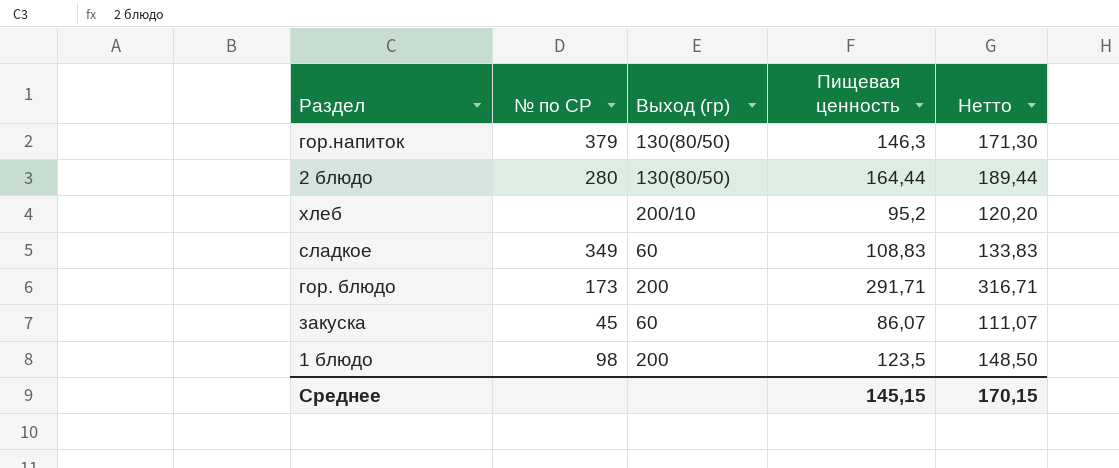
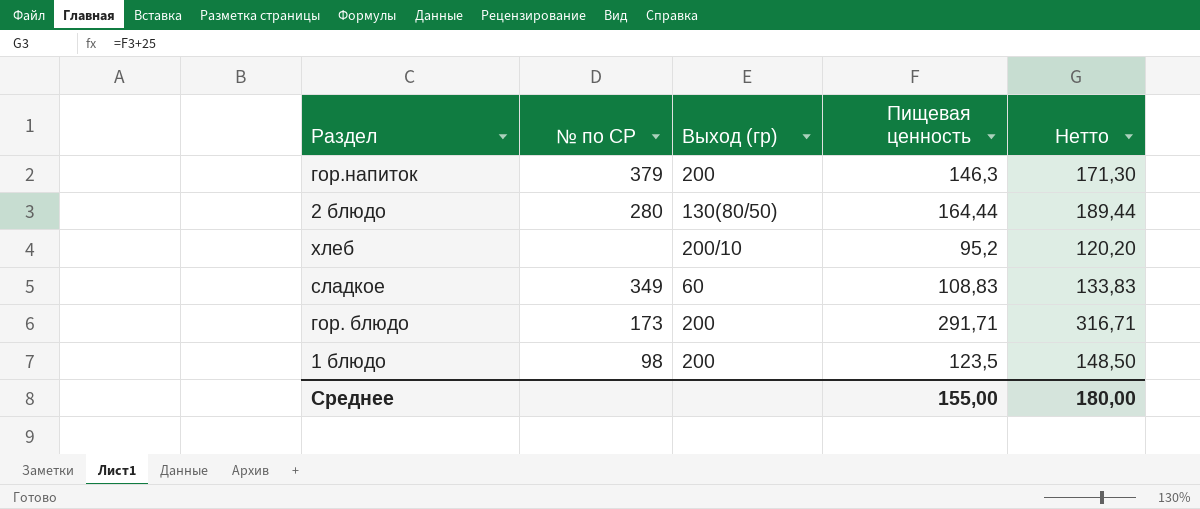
row закуска: 45 | 60 | 86,07 | 111,07 -> none
гор.напиток | Выход (гр): 130(80/50) -> 200
Среднее | Пищевая ценность: 145,15 -> 155,00
Среднее | Нетто: 170,15 -> 180,00

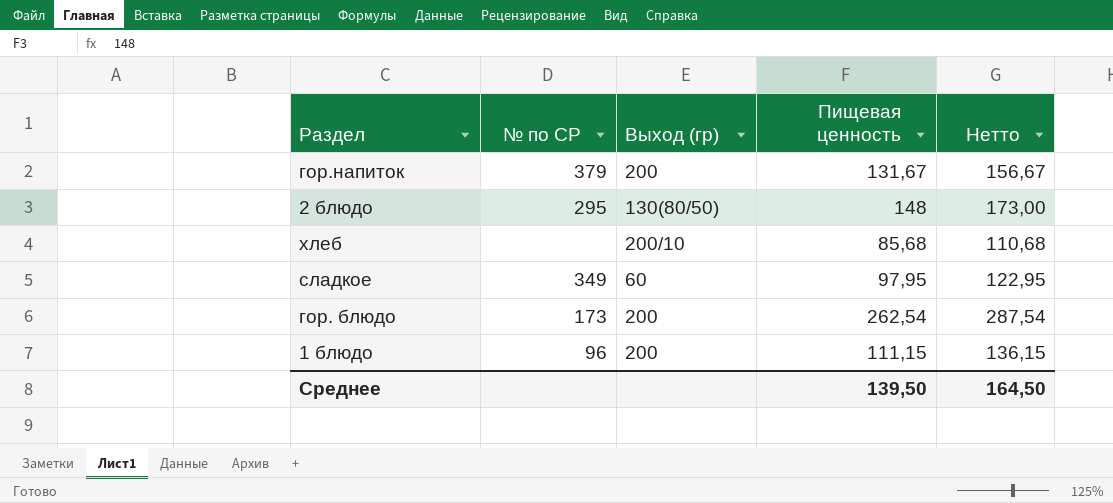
гор.напиток | Пищевая ценность: 146,3 -> 131,67
гор.напиток | Нетто: 171,30 -> 156,67
2 блюдо | № по СР: 280 -> 295
2 блюдо | Пищевая ценность: 164,44 -> 148
2 блюдо | Нетто: 189,44 -> 173,00
хлеб | Пищевая ценность: 95,2 -> 85,68
хлеб | Нетто: 120,20 -> 110,68
сладкое | Пищевая ценность: 108,83 -> 97,95
сладкое | Нетто: 133,83 -> 122,95
гор. блюдо | Пищевая ценность: 291,71 -> 262,54
гор. блюдо | Нетто: 316,71 -> 287,54
1 блюдо | № по СР: 98 -> 96
1 блюдо | Пищевая ценность: 123,5 -> 111,15
1 блюдо | Нетто: 148,50 -> 136,15
Среднее | Пищевая ценность: 155,00 -> 139,50
Среднее | Нетто: 180,00 -> 164,50

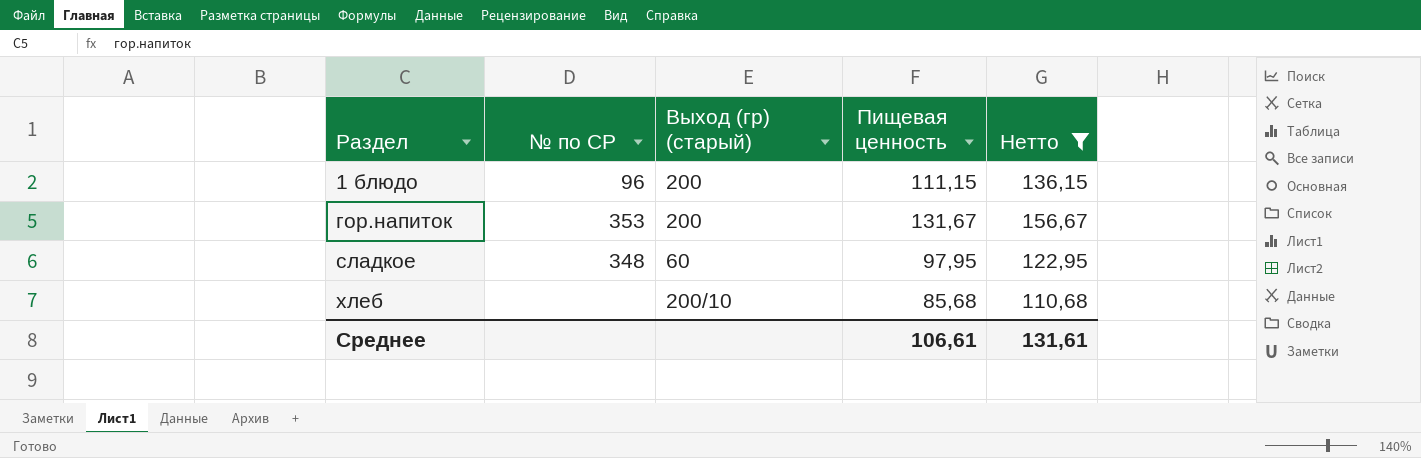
filter: none -> Нетто <= 156,67
row order: none -> Раздел ascending
column name: Выход (гр) -> Выход (гр) (старый)
гор.напиток | № по СР: 379 -> 353
сладкое | № по СР: 349 -> 348
Среднее | Пищевая ценность: 139,50 -> 106,61
Среднее | Нетто: 164,50 -> 131,61

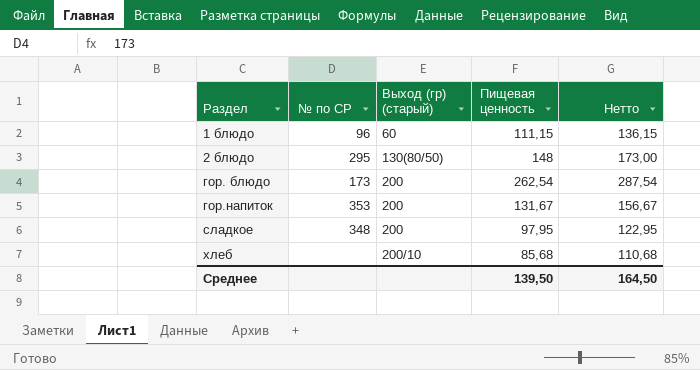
filter: Нетто <= 156,67 -> none
1 блюдо | Выход (гр) (старый): 200 -> 60
сладкое | Выход (гр) (старый): 60 -> 200
Среднее | Пищевая ценность: 106,61 -> 139,50
Среднее | Нетто: 131,61 -> 164,50

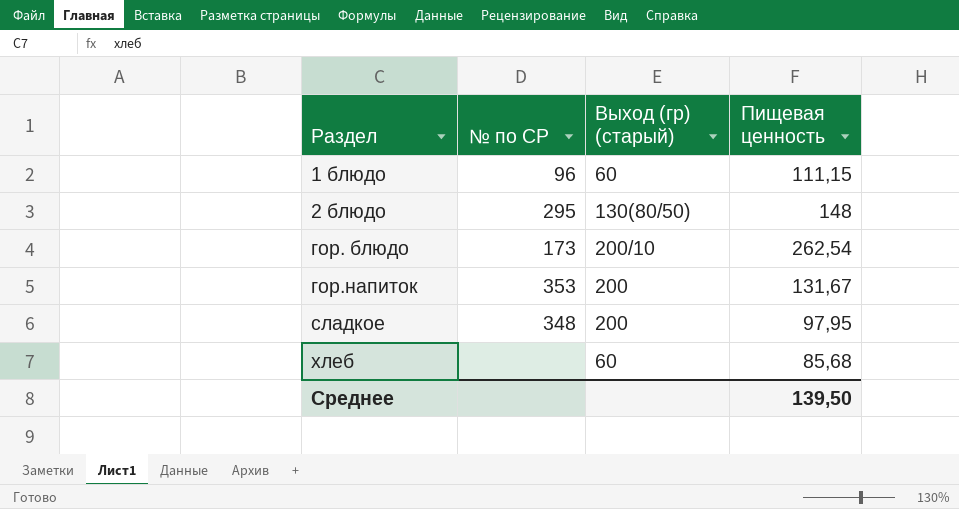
column Нетто | formula: [Пищевая ценность] + 25 -> none
гор. блюдо | Выход (гр) (старый): 200 -> 200/10
хлеб | Выход (гр) (старый): 200/10 -> 60

